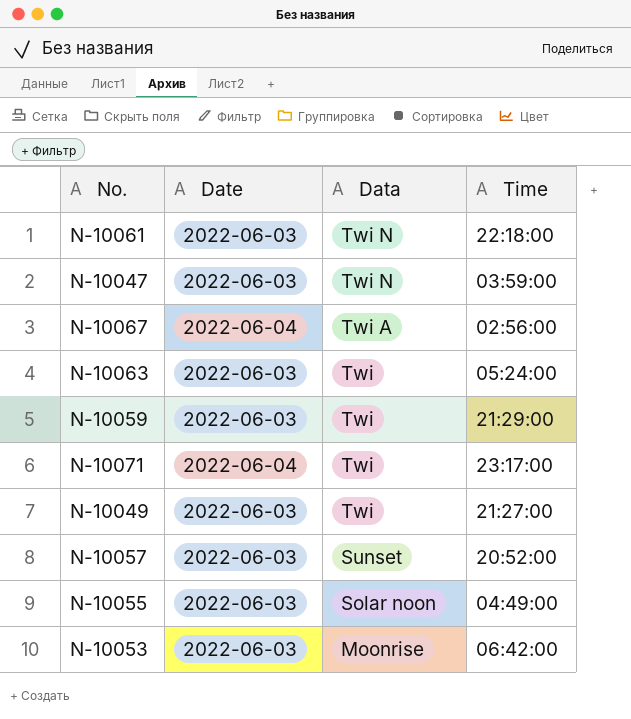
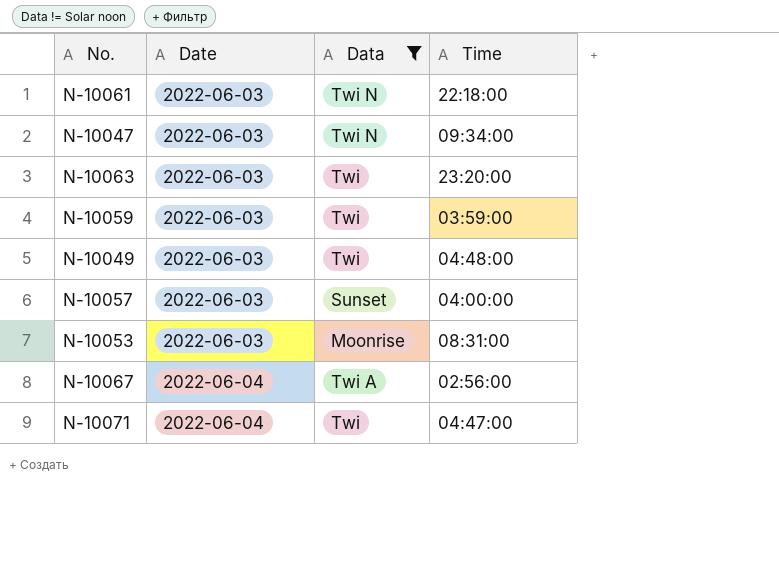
filter: none -> Data != Solar noon
row order: Data descending -> Date ascending
N-10047 | Time: 03:59:00 -> 09:34:00
N-10063 | Time: 05:24:00 -> 23:20:00
N-10059 | Time: 21:29:00 -> 03:59:00
N-10049 | Time: 21:27:00 -> 04:48:00
N-10057 | Time: 20:52:00 -> 04:00:00
N-10053 | Time: 06:42:00 -> 08:31:00
N-10071 | Time: 23:17:00 -> 04:47:00

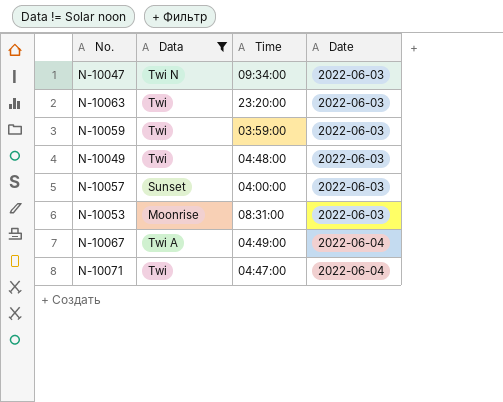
column Date | position: 2 -> 4
row N-10061: 2022-06-03 | Twi N | 22:18:00 -> none
N-10067 | Time: 02:56:00 -> 04:49:00

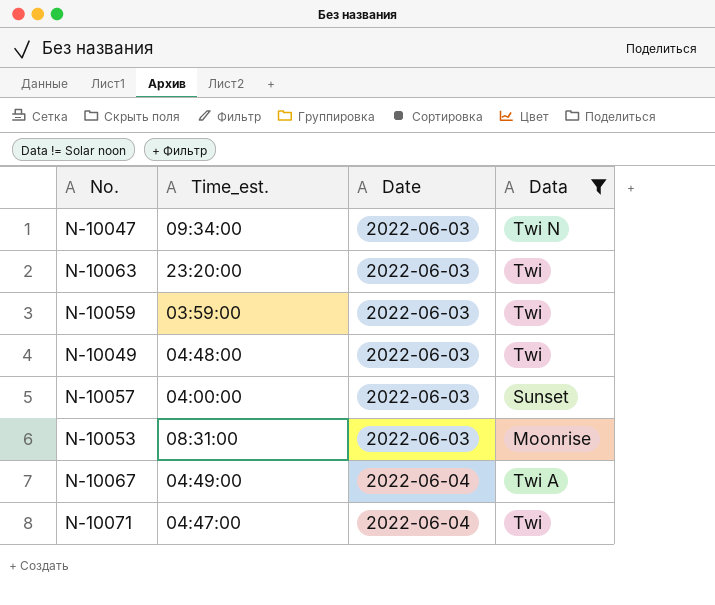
column name: Time -> Time_est.
column Data | position: 2 -> 4

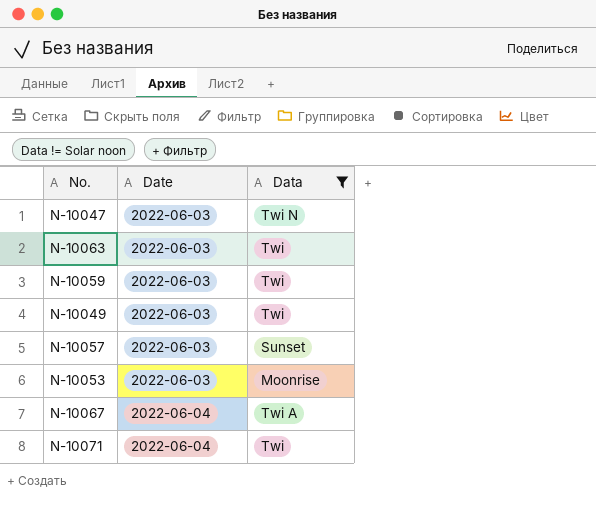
column Time_est. | position: 2 -> none

